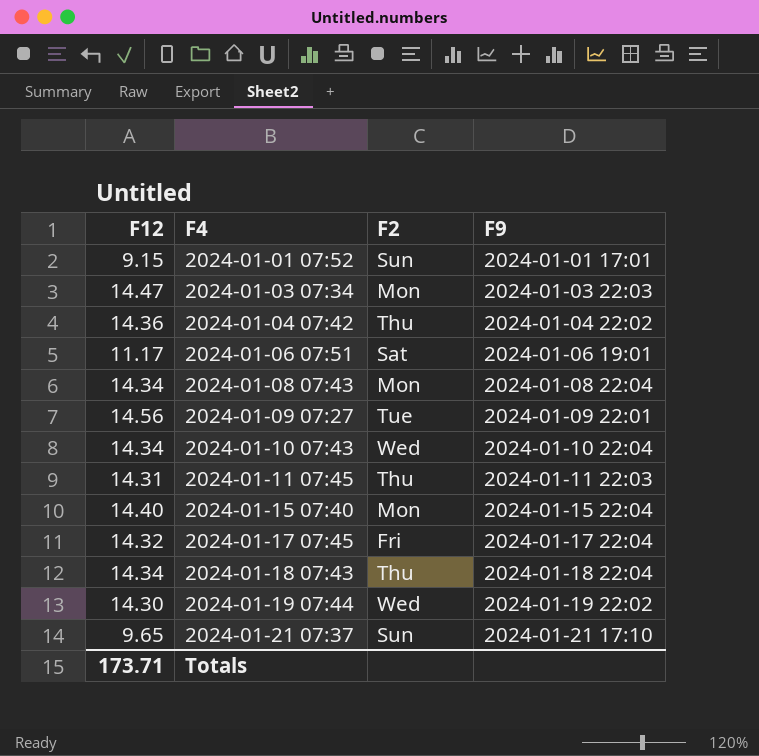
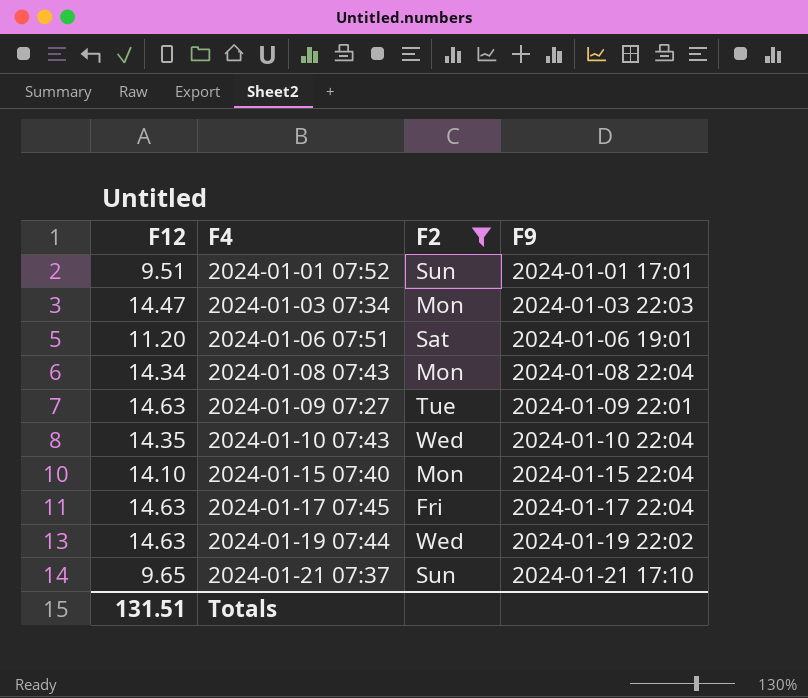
filter: none -> F2 != Thu
2024-01-01 07:52 | F12: 9.15 -> 9.51
2024-01-06 07:51 | F12: 11.17 -> 11.20
2024-01-09 07:27 | F12: 14.56 -> 14.63
2024-01-10 07:43 | F12: 14.34 -> 14.35
2024-01-15 07:40 | F12: 14.40 -> 14.10
2024-01-17 07:45 | F12: 14.32 -> 14.63
2024-01-19 07:44 | F12: 14.30 -> 14.63
Totals | F12: 173.71 -> 131.51

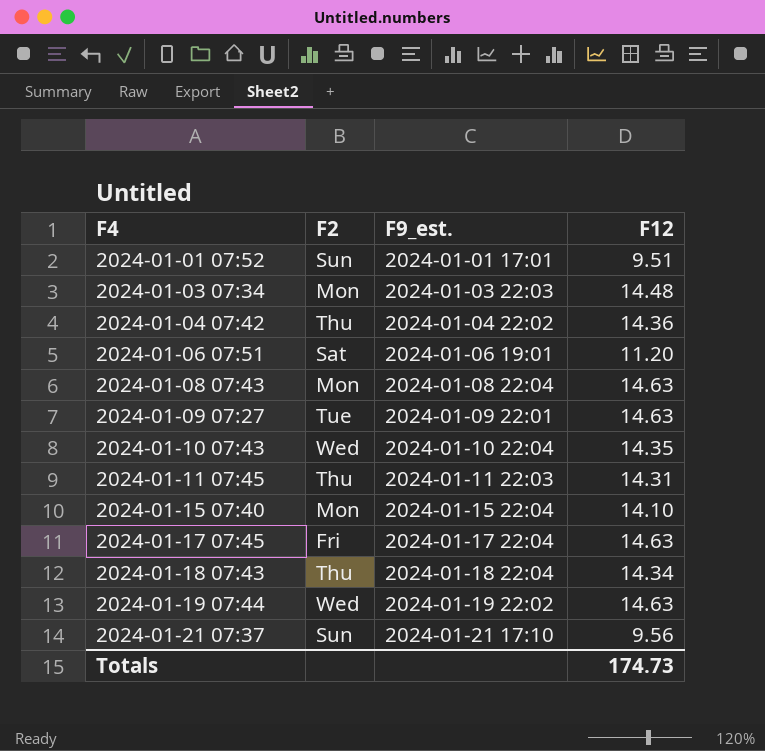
filter: F2 != Thu -> none
column name: F9 -> F9_est.
column F12 | position: 1 -> 4
2024-01-03 07:34 | F12: 14.47 -> 14.48
2024-01-08 07:43 | F12: 14.34 -> 14.63
2024-01-21 07:37 | F12: 9.65 -> 9.56
Totals | F12: 131.51 -> 174.73

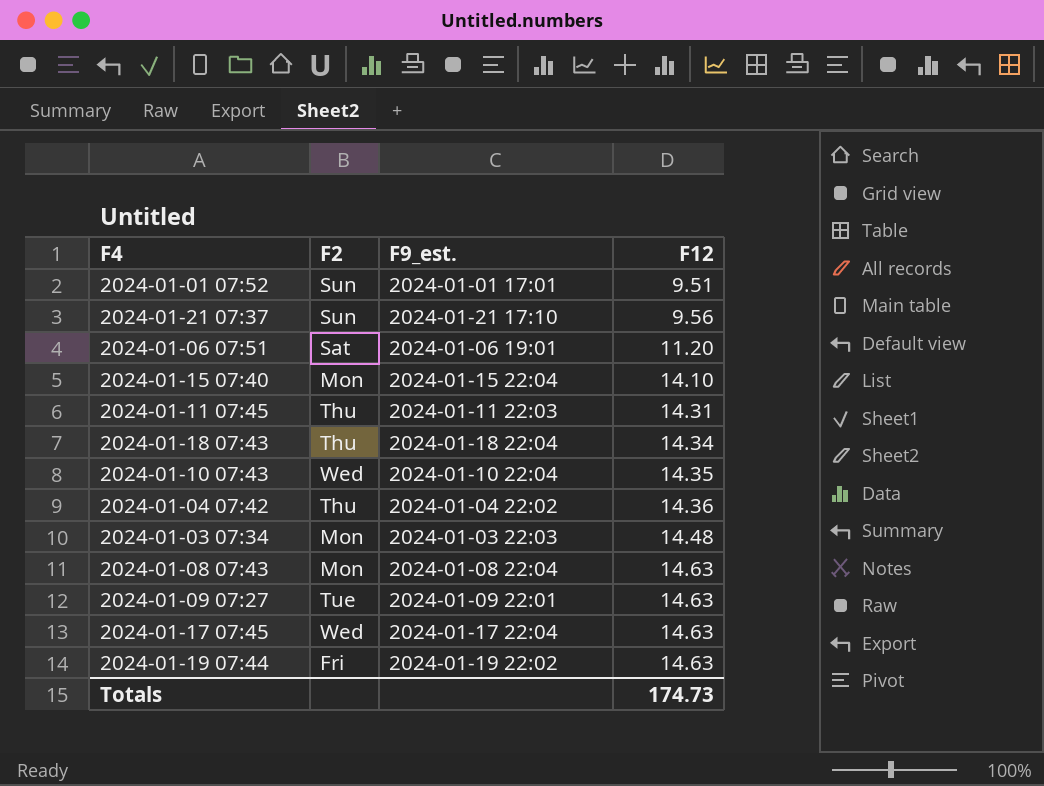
row order: F4 ascending -> F12 ascending
2024-01-17 07:45 | F2: Fri -> Wed
2024-01-19 07:44 | F2: Wed -> Fri

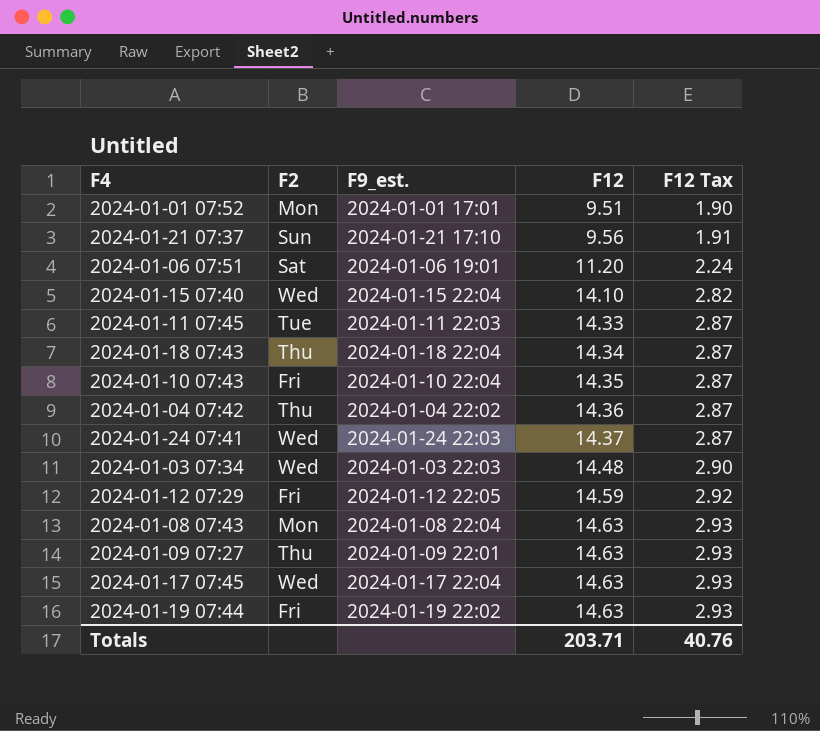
column F12 Tax | formula: none -> [F12] * 0.2
2024-01-01 07:52 | F2: Sun -> Mon
2024-01-15 07:40 | F2: Mon -> Wed
2024-01-11 07:45 | F2: Thu -> Tue
2024-01-11 07:45 | F12: 14.31 -> 14.33
2024-01-10 07:43 | F2: Wed -> Fri
row 2024-01-24 07:41: none -> Wed | 2024-01-24 22:03 | 14.37 | 2.87
2024-01-03 07:34 | F2: Mon -> Wed
row 2024-01-12 07:29: none -> Fri | 2024-01-12 22:05 | 14.59 | 2.92
2024-01-09 07:27 | F2: Tue -> Thu
Totals | F12: 174.73 -> 203.71

